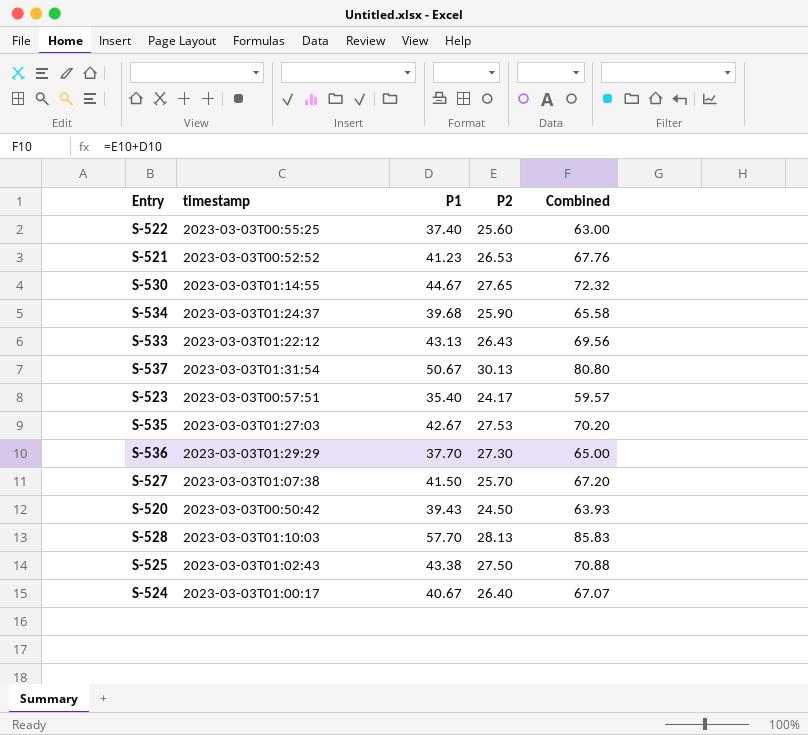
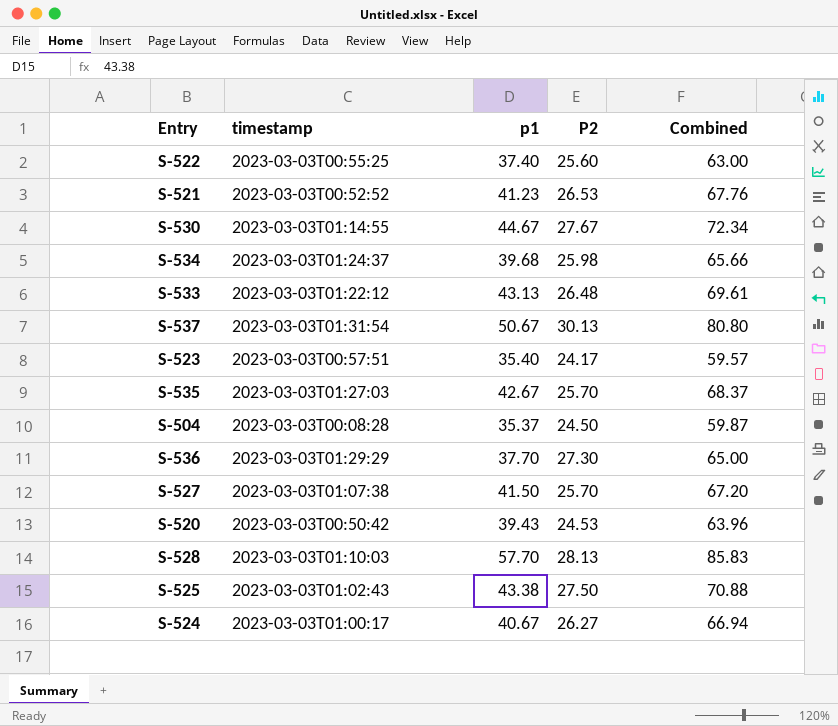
column name: P1 -> p1
S-530 | P2: 27.65 -> 27.67
S-530 | Combined: 72.32 -> 72.34
S-534 | P2: 25.90 -> 25.98
S-534 | Combined: 65.58 -> 65.66
S-533 | P2: 26.43 -> 26.48
S-533 | Combined: 69.56 -> 69.61
S-535 | P2: 27.53 -> 25.70
S-535 | Combined: 70.20 -> 68.37
row S-504: none -> 2023-03-03T00:08:28 | 35.37 | 24.50 | 59.87
S-520 | P2: 24.50 -> 24.53
S-520 | Combined: 63.93 -> 63.96
S-524 | P2: 26.40 -> 26.27
S-524 | Combined: 67.07 -> 66.94

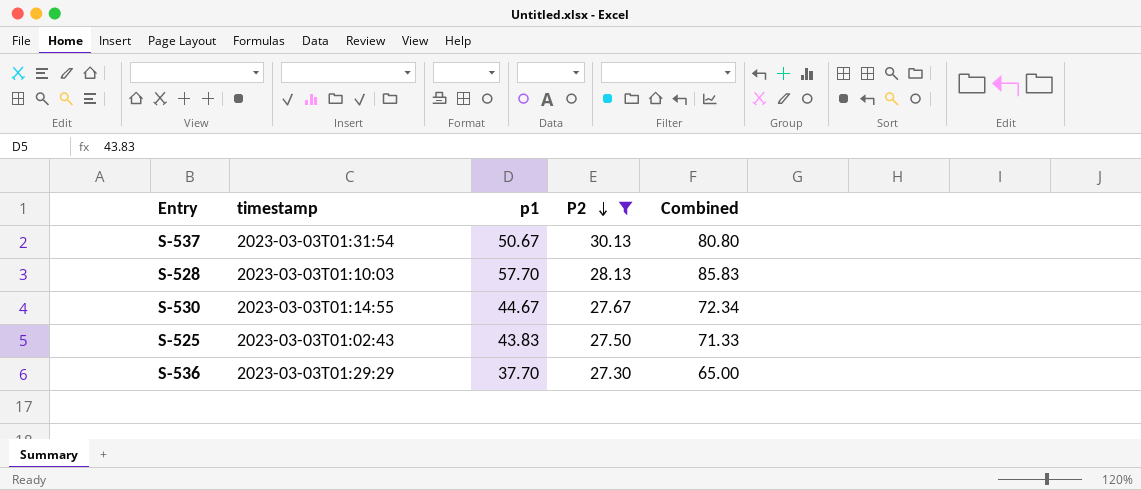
filter: none -> P2 >= 27.30
row order: none -> P2 descending
S-525 | p1: 43.38 -> 43.83
S-525 | Combined: 70.88 -> 71.33

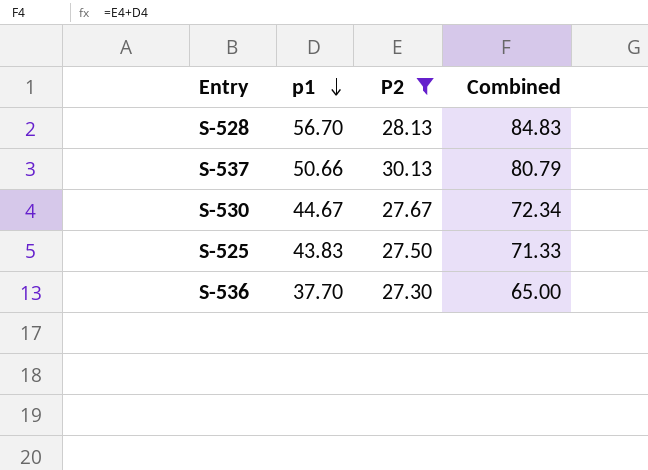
row order: P2 descending -> p1 descending
column timestamp | position: 2 -> none
S-528 | p1: 57.70 -> 56.70
S-528 | Combined: 85.83 -> 84.83
S-537 | p1: 50.67 -> 50.66
S-537 | Combined: 80.80 -> 80.79

